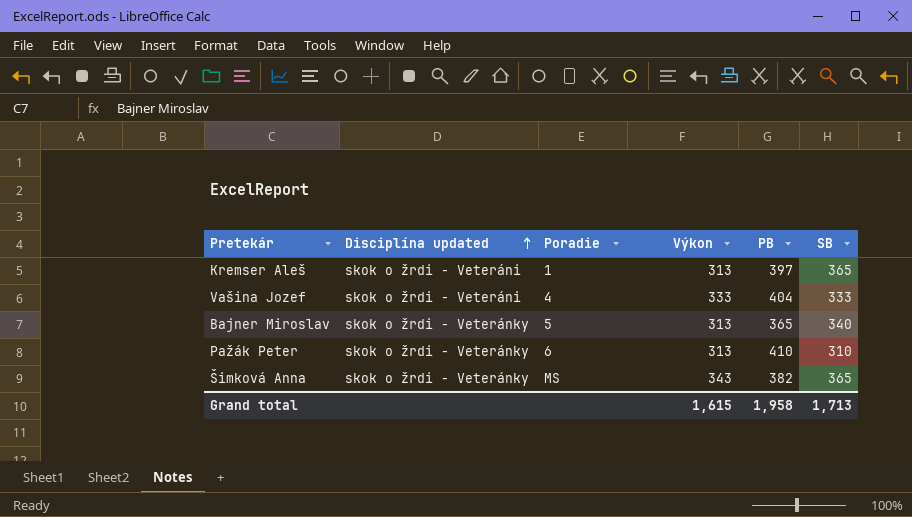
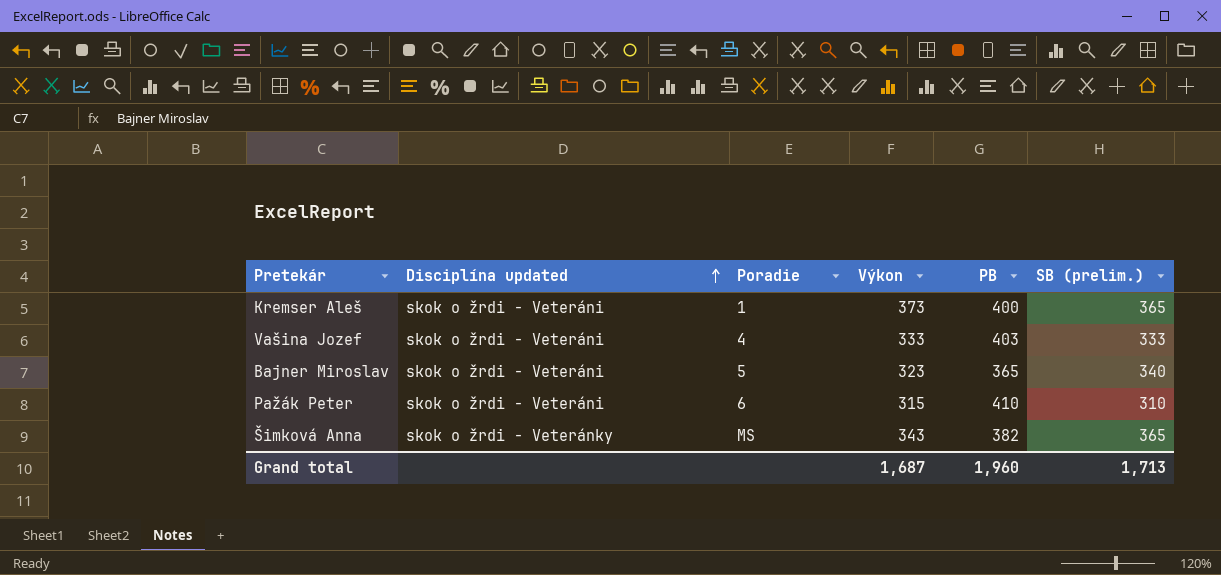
column name: SB -> SB (prelim.)
Kremser Aleš | Výkon: 313 -> 373
Kremser Aleš | PB: 397 -> 400
Vašina Jozef | PB: 404 -> 403
Bajner Miroslav | Disciplína updated: skok o žrdi - Veteránky -> skok o žrdi - Veteráni
Bajner Miroslav | Výkon: 313 -> 323
Pažák Peter | Disciplína updated: skok o žrdi - Veteránky -> skok o žrdi - Veteráni
Pažák Peter | Výkon: 313 -> 315
Grand total | Výkon: 1,615 -> 1,687
Grand total | PB: 1,958 -> 1,960

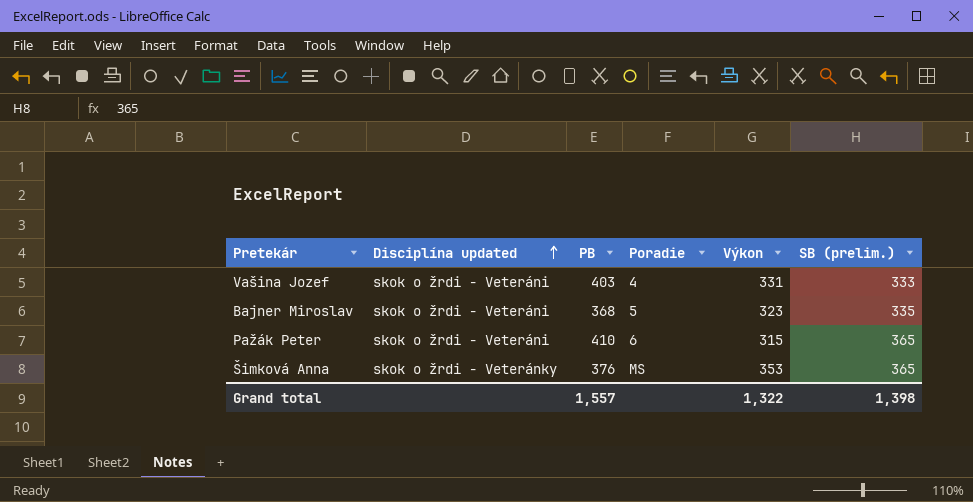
column PB | position: 5 -> 3
row Kremser Aleš: skok o žrdi - Veteráni | 1 | 373 | 400 | 365 -> none
Vašina Jozef | Výkon: 333 -> 331
Bajner Miroslav | PB: 365 -> 368
Bajner Miroslav | SB (prelim.): 340 -> 335
Pažák Peter | SB (prelim.): 310 -> 365
Šimková Anna | PB: 382 -> 376
Šimková Anna | Výkon: 343 -> 353
Grand total | PB: 1,960 -> 1,557
Grand total | Výkon: 1,687 -> 1,322
Grand total | SB (prelim.): 1,713 -> 1,398

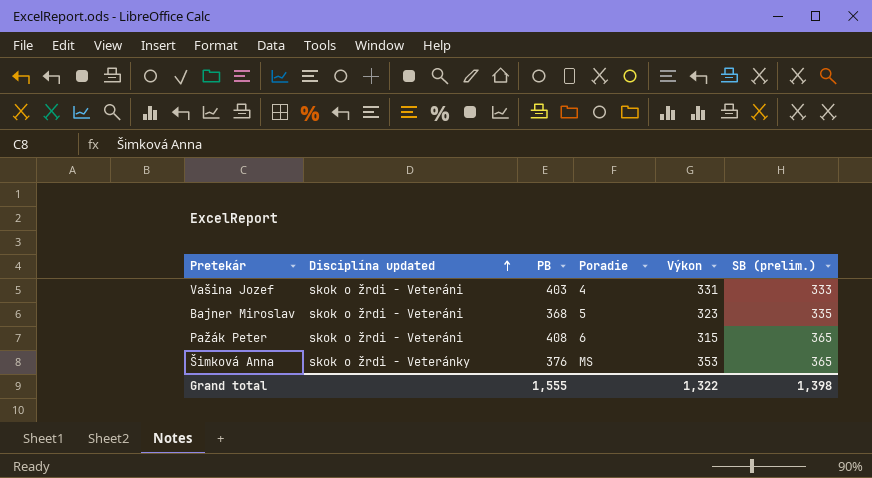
Pažák Peter | PB: 410 -> 408
Grand total | PB: 1,557 -> 1,555

